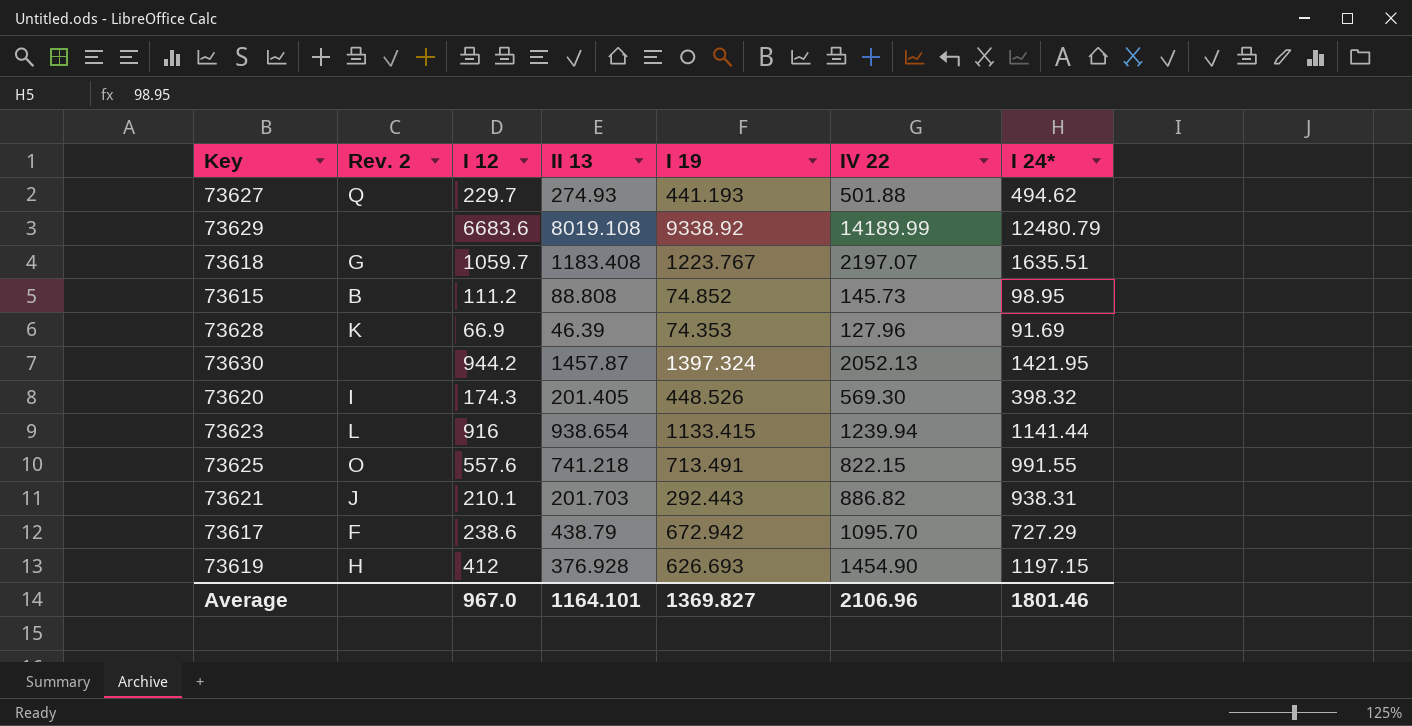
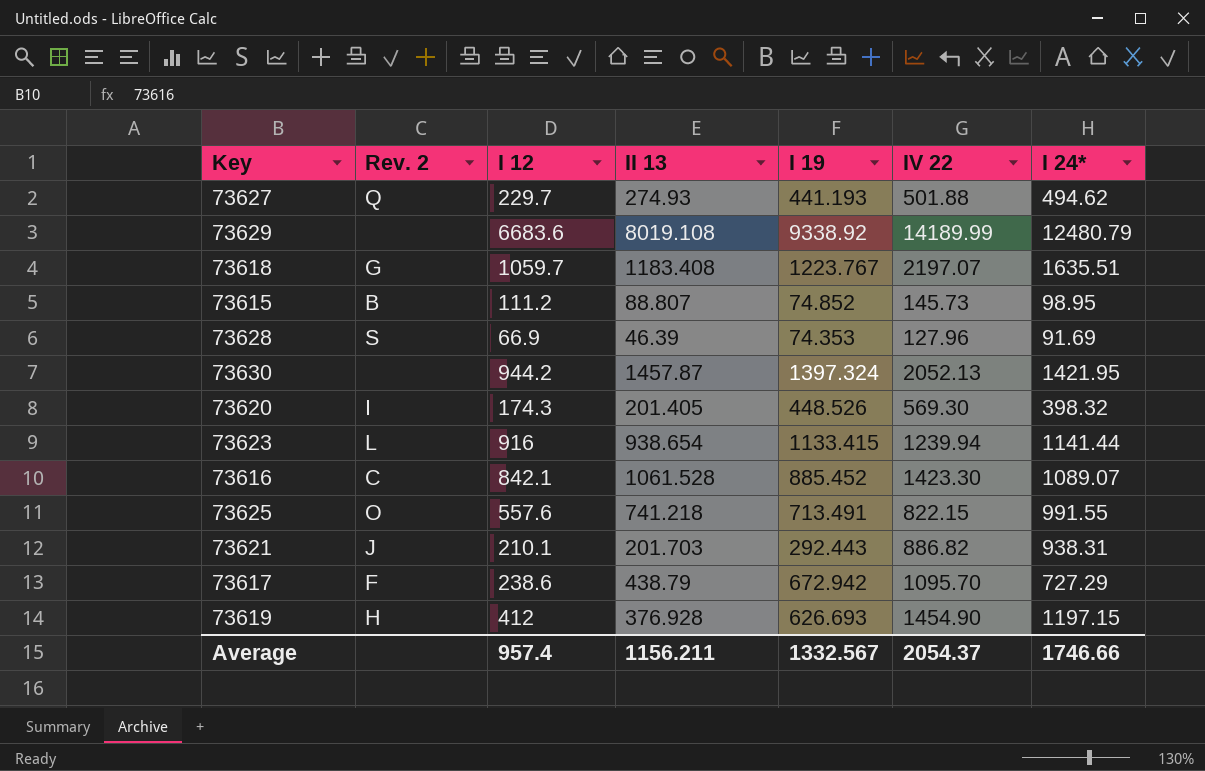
73615 | II 13: 88.808 -> 88.807
73628 | Rev. 2: K -> S
row 73616: none -> C | 842.1 | 1061.528 | 885.452 | 1423.30 | 1089.07
Average | I 12: 967.0 -> 957.4
Average | II 13: 1164.101 -> 1156.211
Average | I 19: 1369.827 -> 1332.567
Average | IV 22: 2106.96 -> 2054.37
Average | I 24*: 1801.46 -> 1746.66

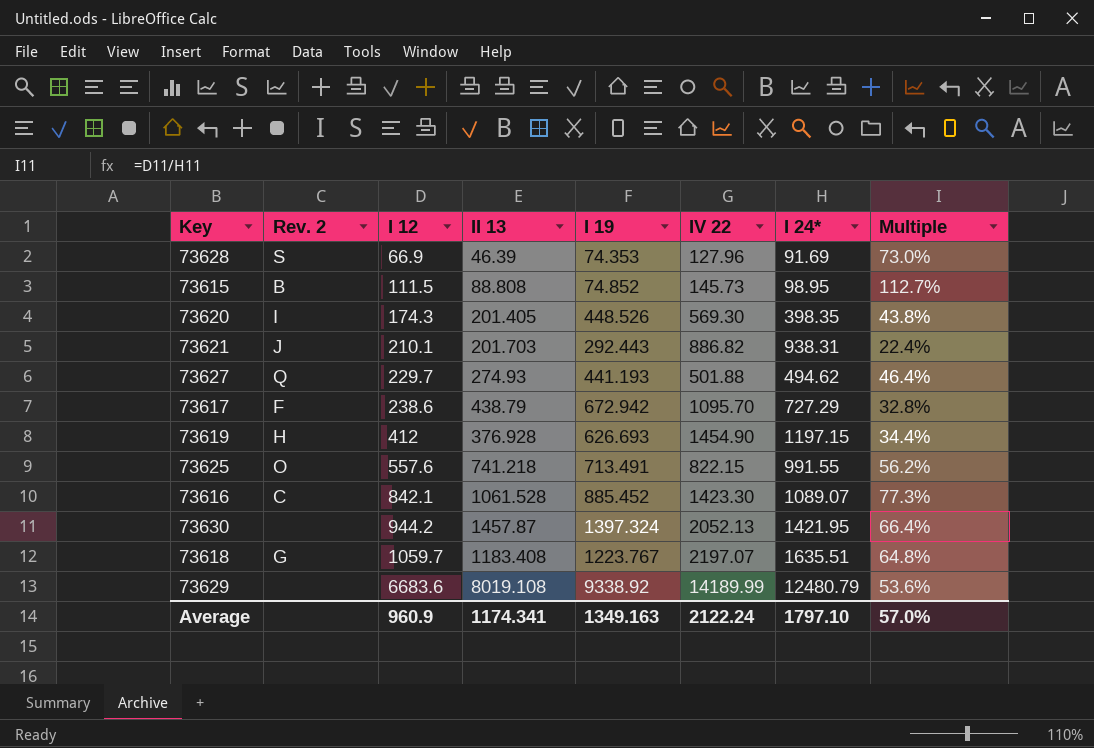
row order: none -> I 12 ascending
column Multiple | formula: none -> [I 12] / [I 24*]
row 73623: L | 916 | 938.654 | 1133.415 | 1239.94 | 1141.44 -> none
73615 | I 12: 111.2 -> 111.5
73615 | II 13: 88.807 -> 88.808
73620 | I 24*: 398.32 -> 398.35
Average | I 12: 957.4 -> 960.9
Average | II 13: 1156.211 -> 1174.341
Average | I 19: 1332.567 -> 1349.163
Average | IV 22: 2054.37 -> 2122.24
Average | I 24*: 1746.66 -> 1797.10

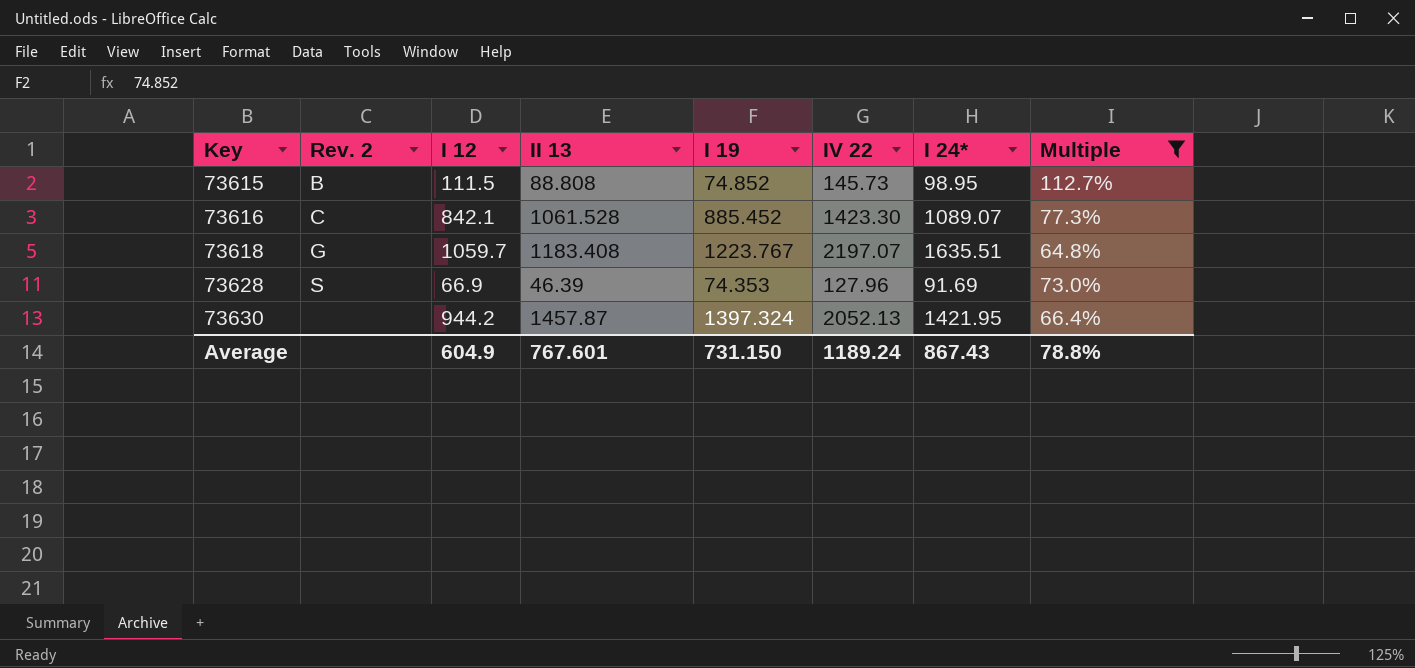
filter: none -> Multiple >= 64.8%
row order: I 12 ascending -> Key ascending
Average | I 12: 960.9 -> 604.9
Average | II 13: 1174.341 -> 767.601
Average | I 19: 1349.163 -> 731.150
Average | IV 22: 2122.24 -> 1189.24
Average | I 24*: 1797.10 -> 867.43
Average | Multiple: 57.0% -> 78.8%

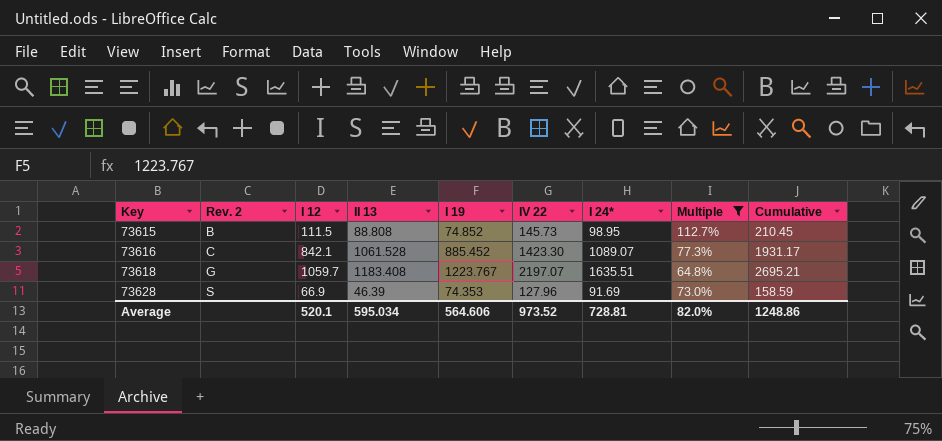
column Cumulative | formula: none -> [I 12] + [I 24*]
row 73630: none | 944.2 | 1457.87 | 1397.324 | 2052.13 | 1421.95 | 66.4% -> none
Average | I 12: 604.9 -> 520.1
Average | II 13: 767.601 -> 595.034
Average | I 19: 731.150 -> 564.606
Average | IV 22: 1189.24 -> 973.52
Average | I 24*: 867.43 -> 728.81
Average | Multiple: 78.8% -> 82.0%

